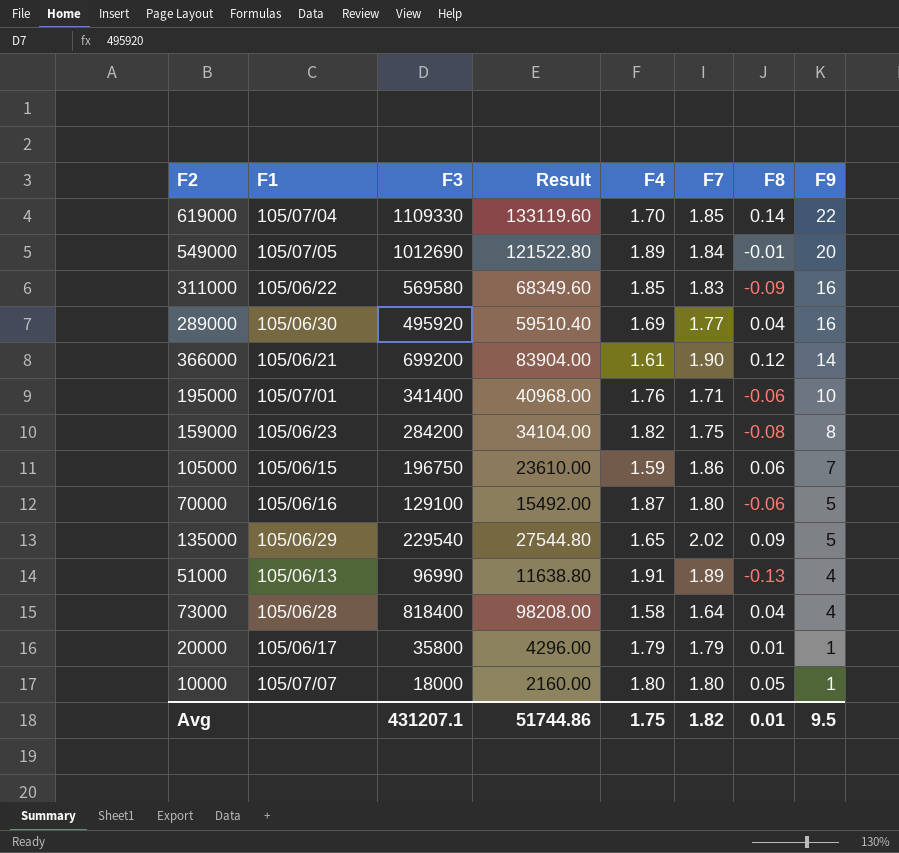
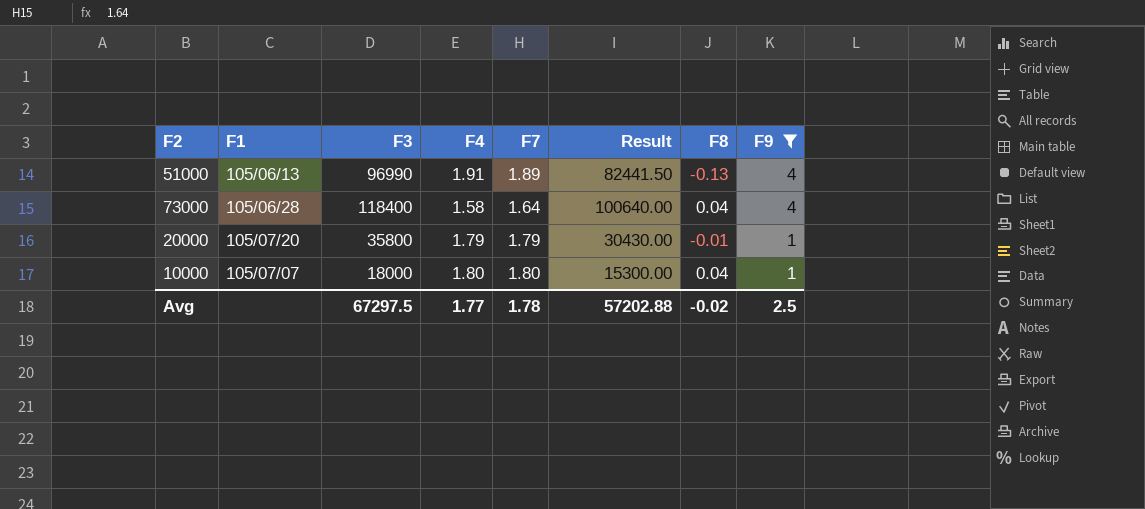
filter: none -> F9 <= 4
column Result | formula: [F3] * 0.12 -> [F3] * 0.85
column Result | position: 4 -> 6
73000 | F3: 818400 -> 118400
20000 | F1: 105/06/17 -> 105/07/20
20000 | F8: 0.01 -> -0.01
10000 | F8: 0.05 -> 0.04
Avg | F3: 431207.1 -> 67297.5
Avg | F4: 1.75 -> 1.77
Avg | F7: 1.82 -> 1.78
Avg | Result: 51744.86 -> 57202.88
Avg | F8: 0.01 -> -0.02
Avg | F9: 9.5 -> 2.5

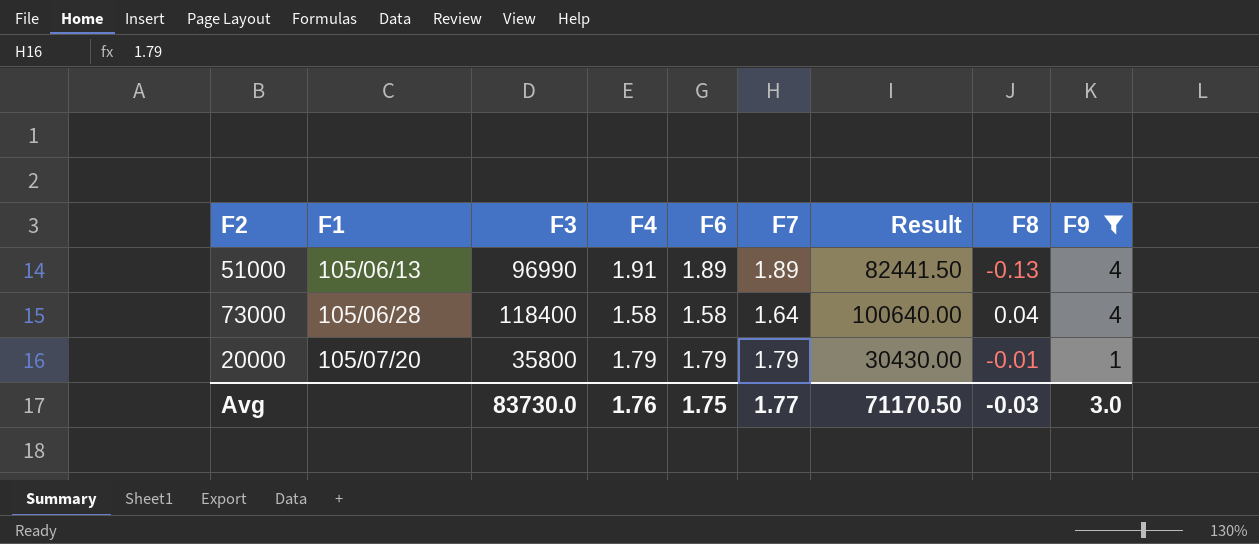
column F6 | position: none -> 5
row 10000: 105/07/07 | 18000 | 1.80 | 1.80 | 15300.00 | 0.04 | 1 -> none
Avg | F3: 67297.5 -> 83730.0
Avg | F4: 1.77 -> 1.76
Avg | F7: 1.78 -> 1.77
Avg | Result: 57202.88 -> 71170.50
Avg | F8: -0.02 -> -0.03
Avg | F9: 2.5 -> 3.0

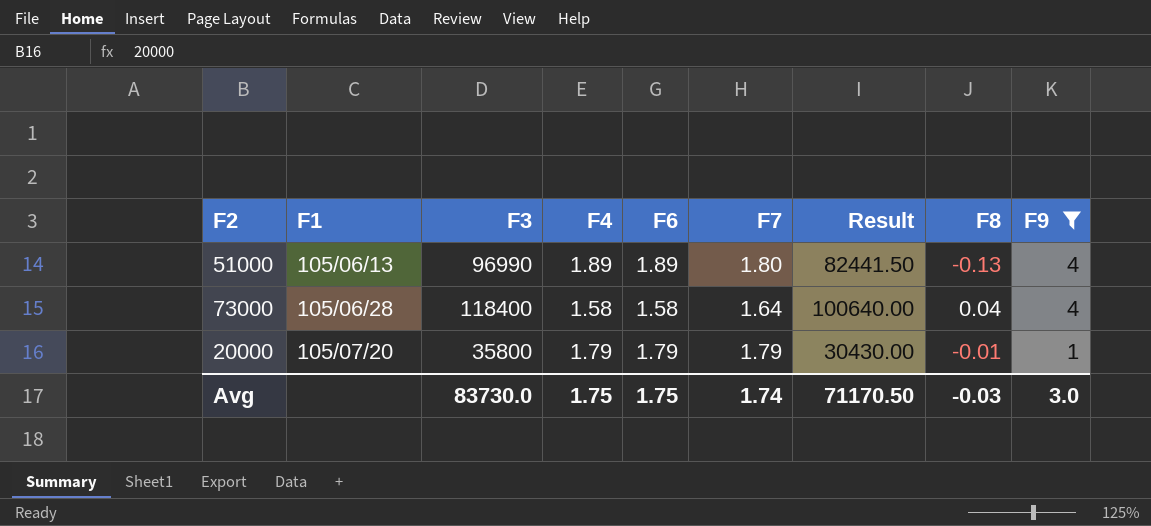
51000 | F4: 1.91 -> 1.89
51000 | F7: 1.89 -> 1.80
Avg | F4: 1.76 -> 1.75
Avg | F7: 1.77 -> 1.74

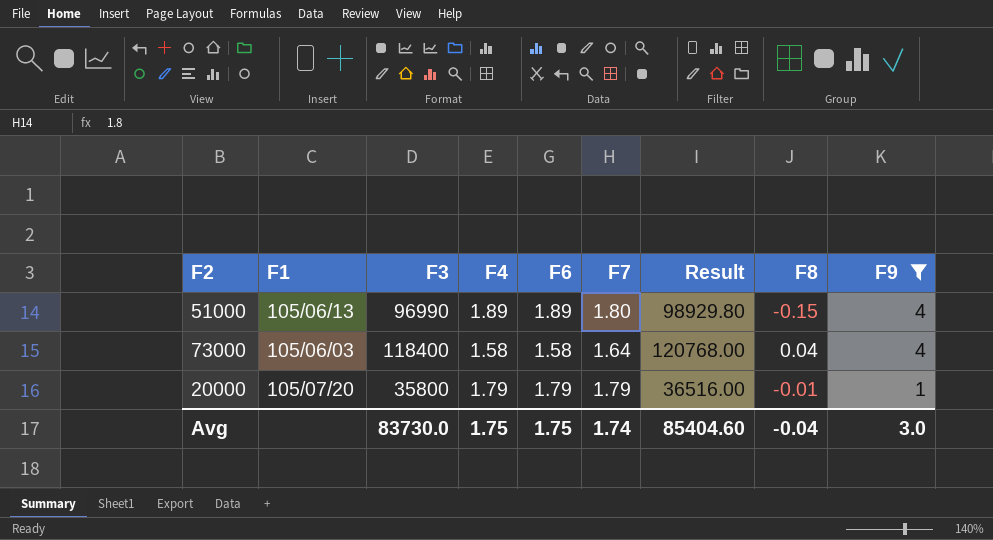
column Result | formula: [F3] * 0.85 -> [F3] * 1.02
51000 | F8: -0.13 -> -0.15
73000 | F1: 105/06/28 -> 105/06/03
Avg | Result: 71170.50 -> 85404.60
Avg | F8: -0.03 -> -0.04

